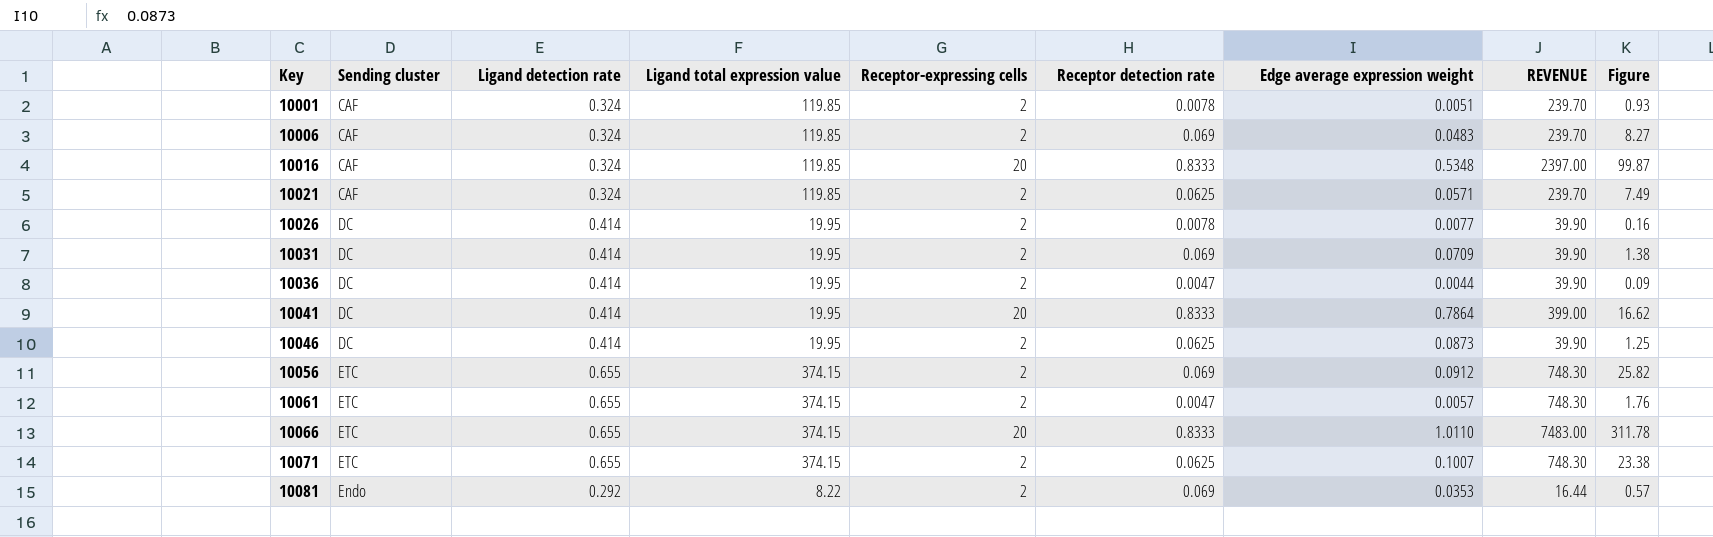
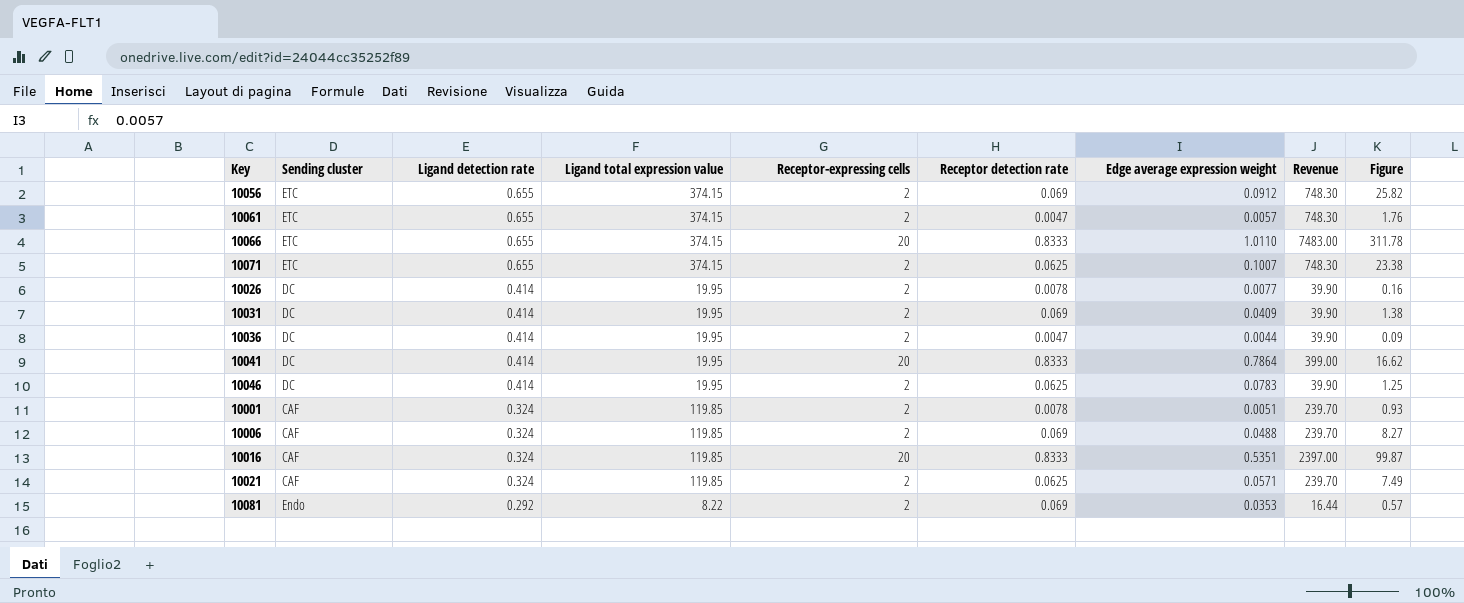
row order: Key ascending -> Ligand detection rate descending
column name: REVENUE -> Revenue
10031 | Edge average expression weight: 0.0709 -> 0.0409
10046 | Edge average expression weight: 0.0873 -> 0.0783
10006 | Edge average expression weight: 0.0483 -> 0.0488
10016 | Edge average expression weight: 0.5348 -> 0.5351

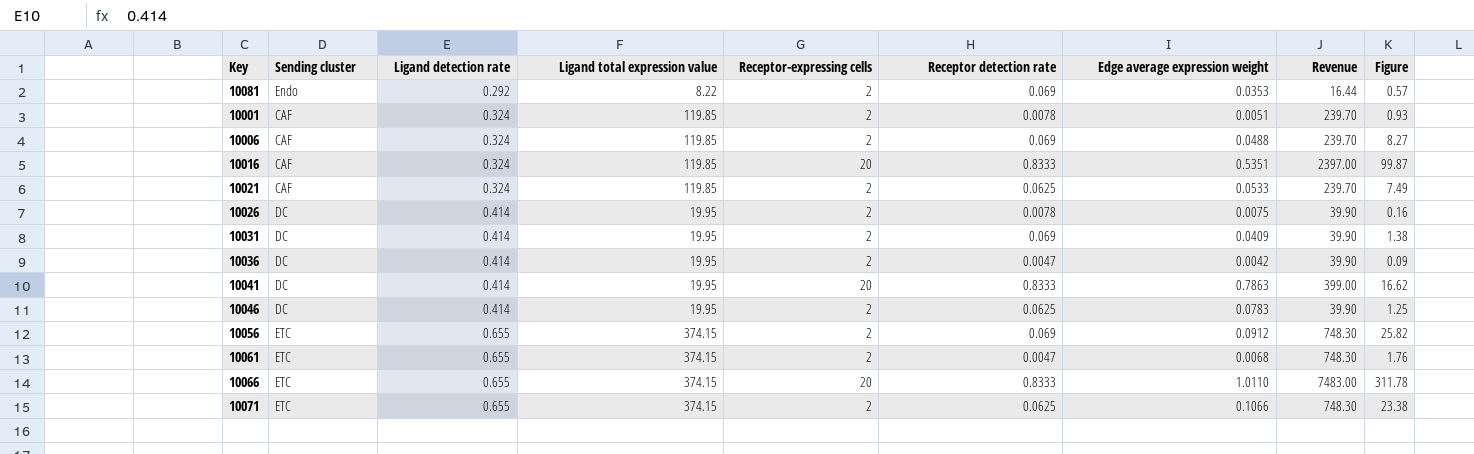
row order: Ligand detection rate descending -> Ligand detection rate ascending
10021 | Edge average expression weight: 0.0571 -> 0.0533
10026 | Edge average expression weight: 0.0077 -> 0.0075
10036 | Edge average expression weight: 0.0044 -> 0.0042
10041 | Edge average expression weight: 0.7864 -> 0.7863
10061 | Edge average expression weight: 0.0057 -> 0.0068
10071 | Edge average expression weight: 0.1007 -> 0.1066

